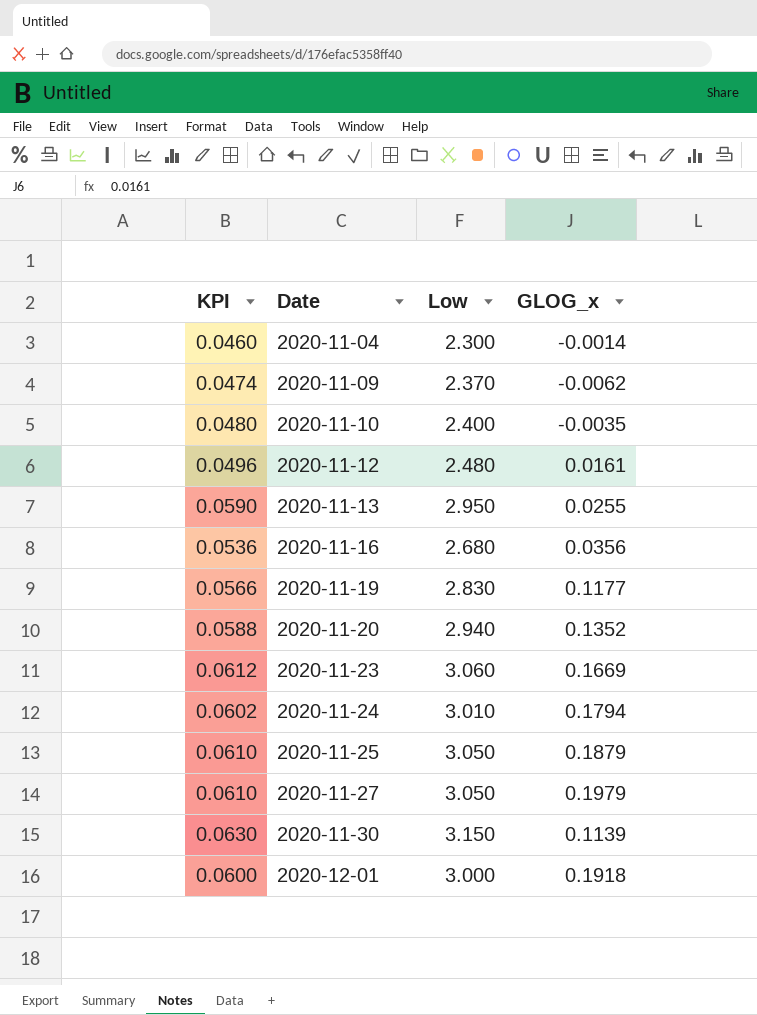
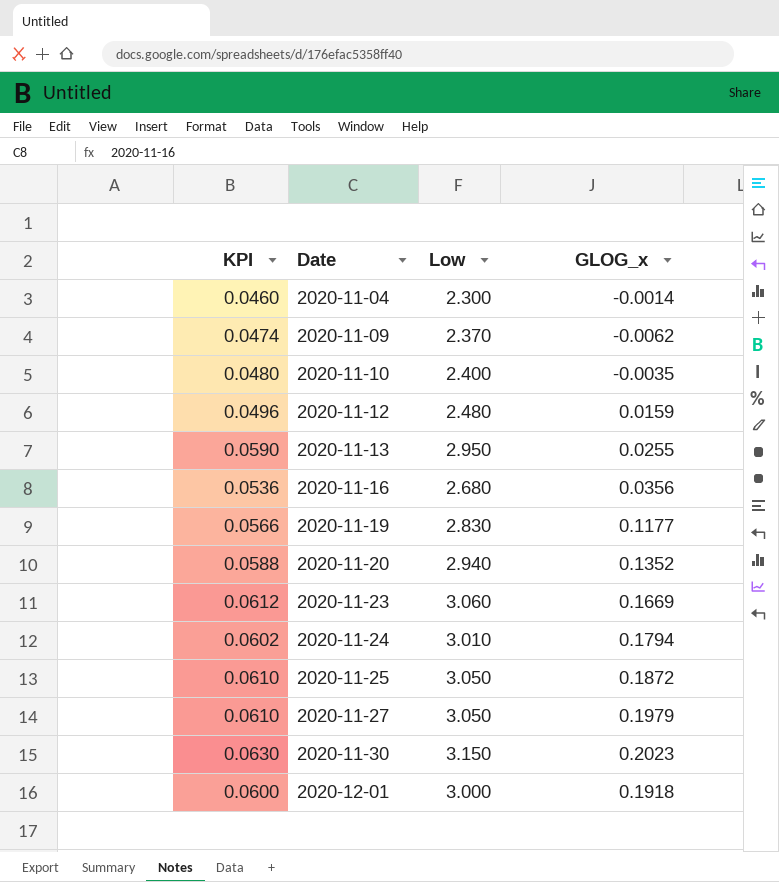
2020-11-12 | GLOG_x: 0.0161 -> 0.0159
2020-11-25 | GLOG_x: 0.1879 -> 0.1872
2020-11-30 | GLOG_x: 0.1139 -> 0.2023

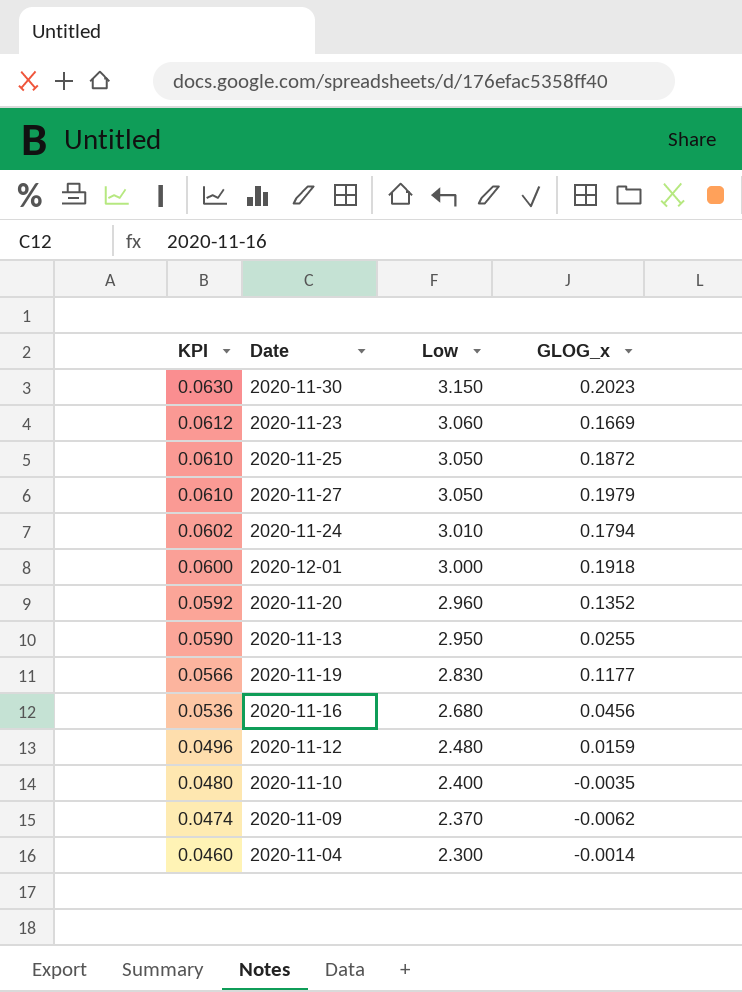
row order: Date ascending -> KPI descending
2020-11-20 | KPI: 0.0588 -> 0.0592
2020-11-20 | Low: 2.940 -> 2.960
2020-11-16 | GLOG_x: 0.0356 -> 0.0456

